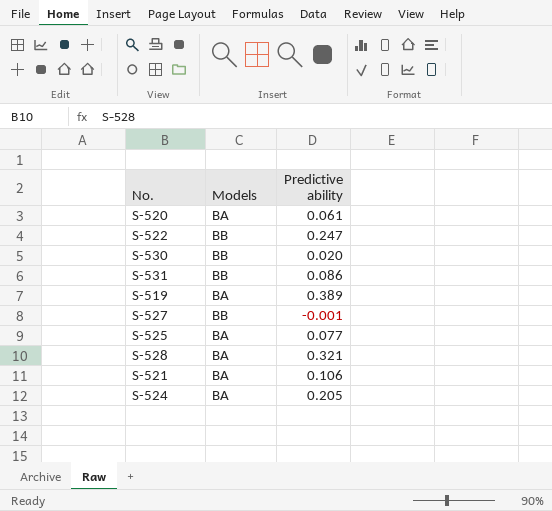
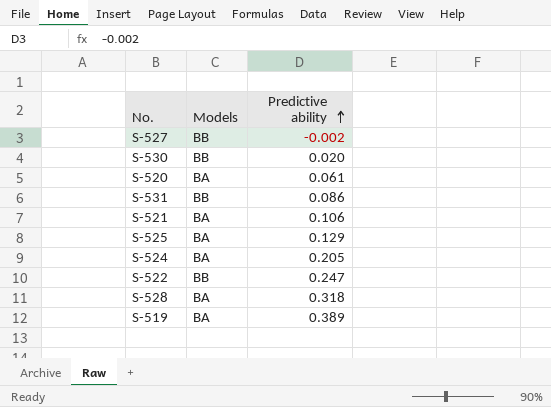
row order: none -> Predictive ability ascending
S-527 | Predictive ability: -0.001 -> -0.002
S-525 | Predictive ability: 0.077 -> 0.129
S-528 | Predictive ability: 0.321 -> 0.318

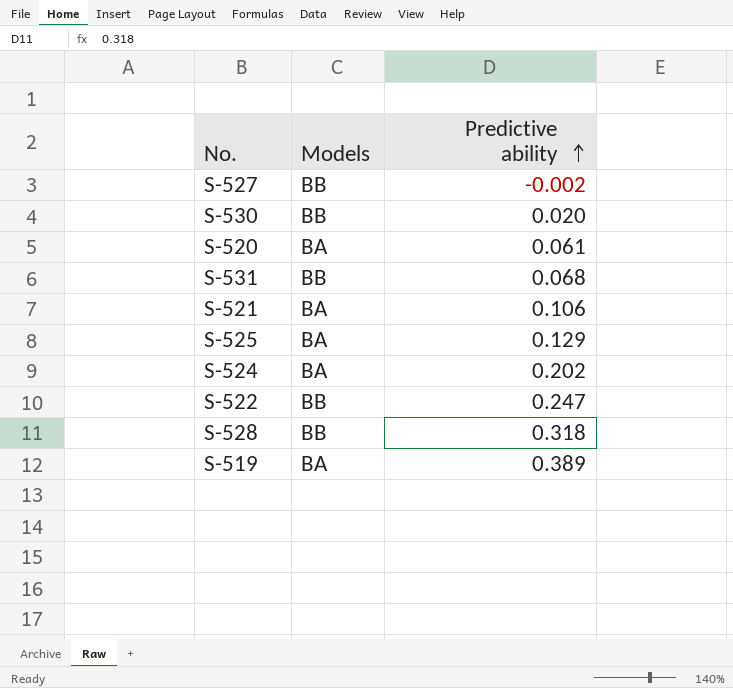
S-531 | Predictive ability: 0.086 -> 0.068
S-524 | Predictive ability: 0.205 -> 0.202
S-528 | Models: BA -> BB

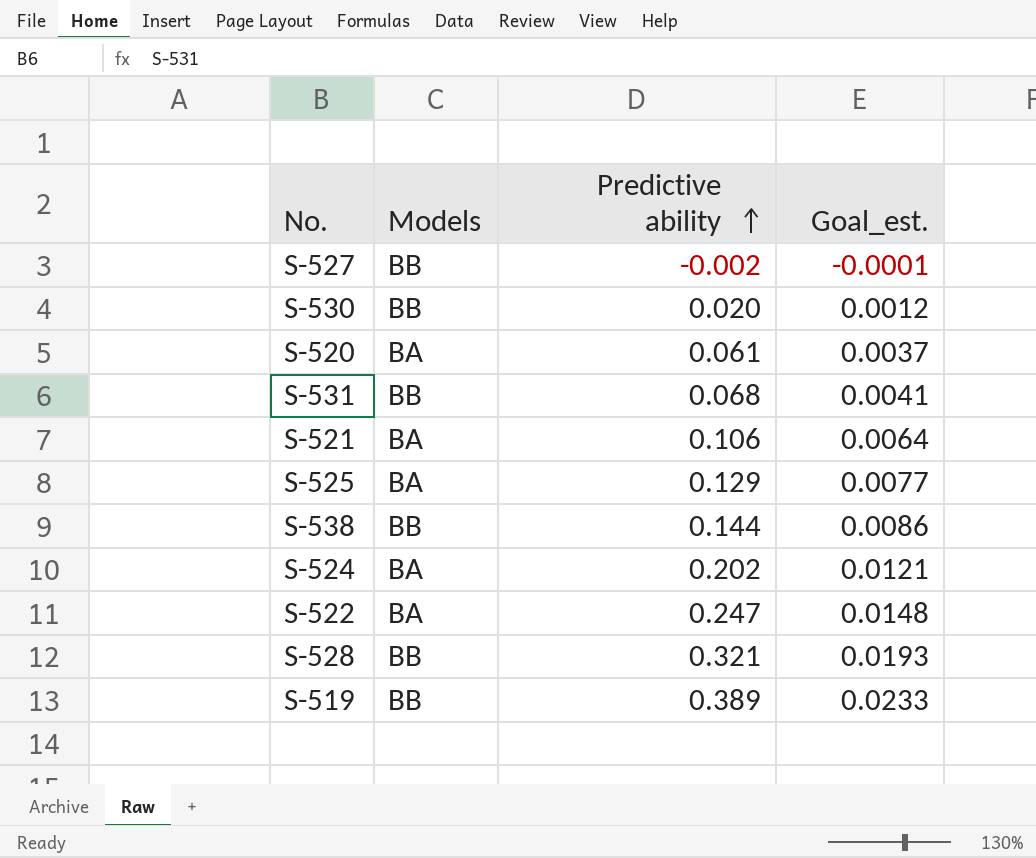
column Goal_est. | formula: none -> [Predictive ability] * 0.06
row S-538: none -> BB | 0.144 | 0.0086
S-522 | Models: BB -> BA
S-528 | Predictive ability: 0.318 -> 0.321
S-519 | Models: BA -> BB

